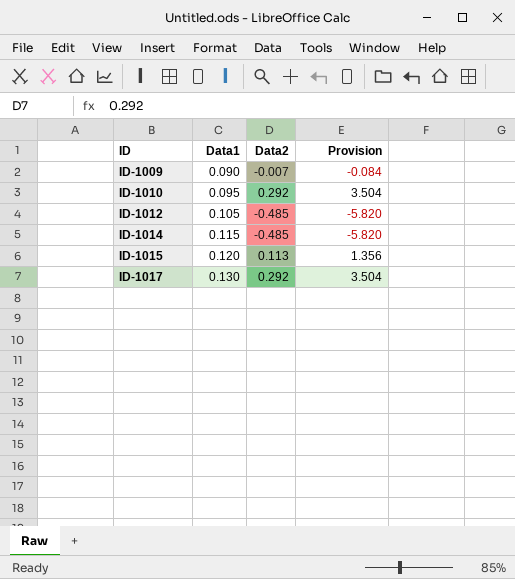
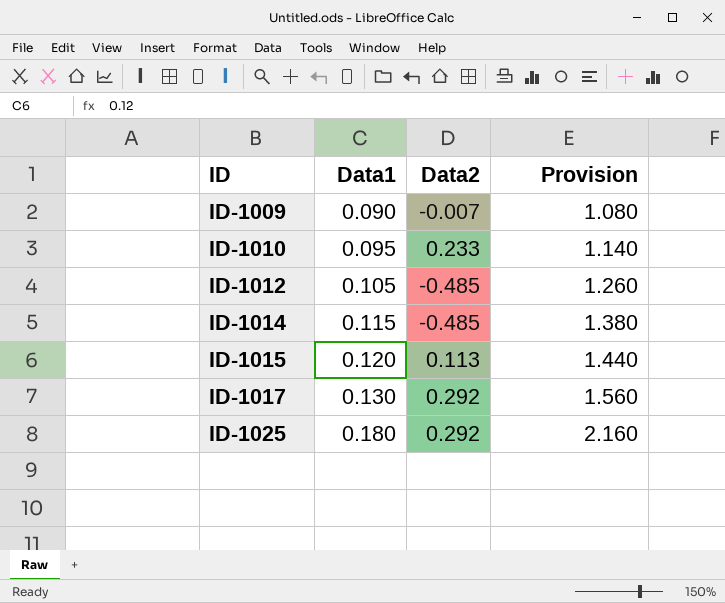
column Provision | formula: [Data2] * 12 -> [Data1] * 12
ID-1010 | Data2: 0.292 -> 0.233
row ID-1025: none -> 0.180 | 0.292 | 2.160

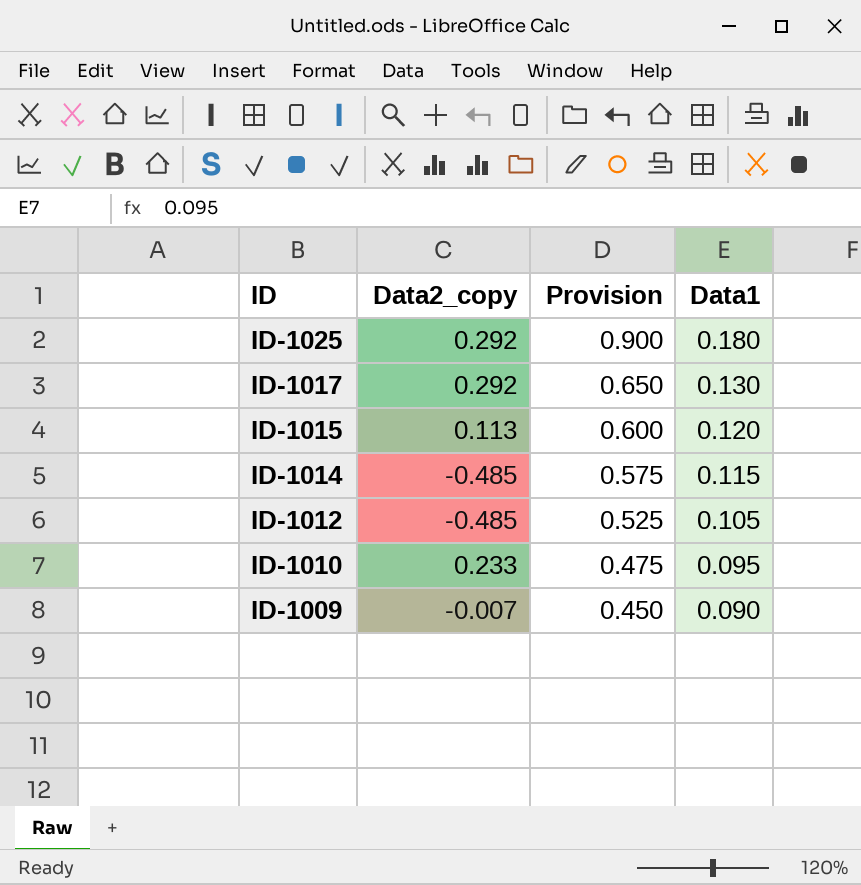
row order: ID ascending -> ID descending
column name: Data2 -> Data2_copy
column Provision | formula: [Data1] * 12 -> [Data1] * 5
column Data1 | position: 2 -> 4

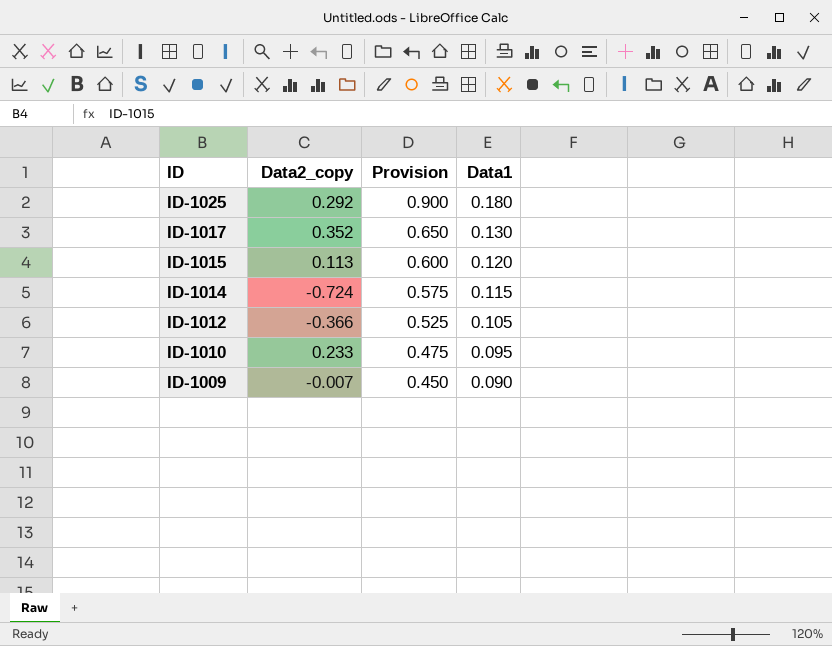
ID-1017 | Data2_copy: 0.292 -> 0.352
ID-1014 | Data2_copy: -0.485 -> -0.724
ID-1012 | Data2_copy: -0.485 -> -0.366

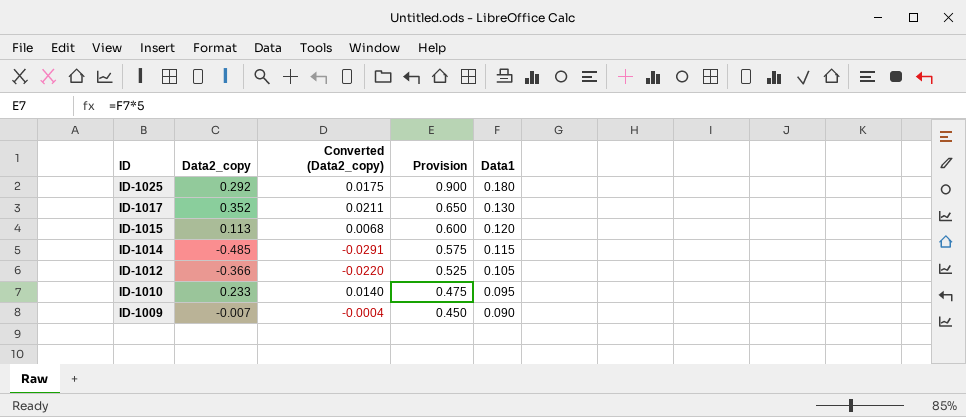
column Converted (Data2_copy) | formula: none -> [Data2_copy] * 0.06
ID-1014 | Data2_copy: -0.724 -> -0.485

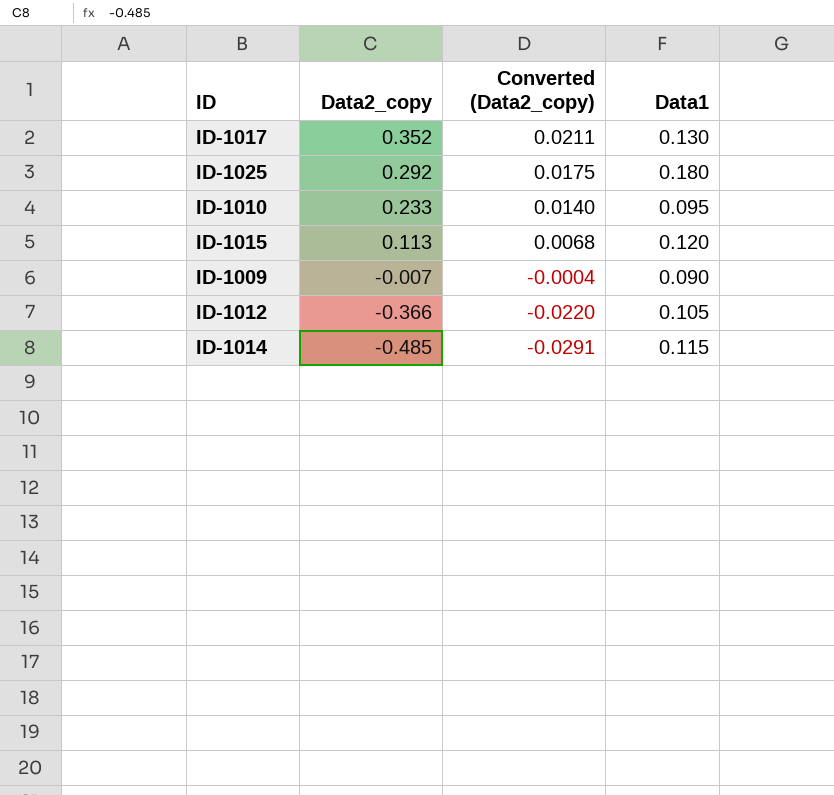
row order: ID descending -> Data2_copy descending
column Provision | formula: [Data1] * 5 -> none

